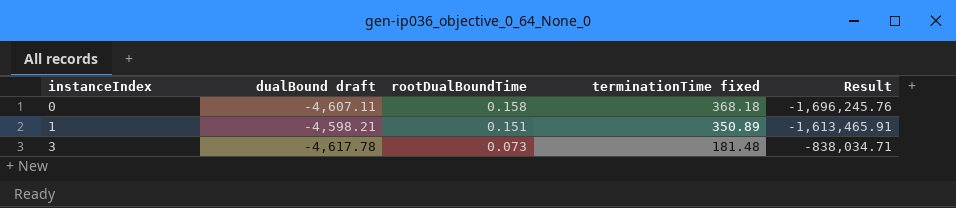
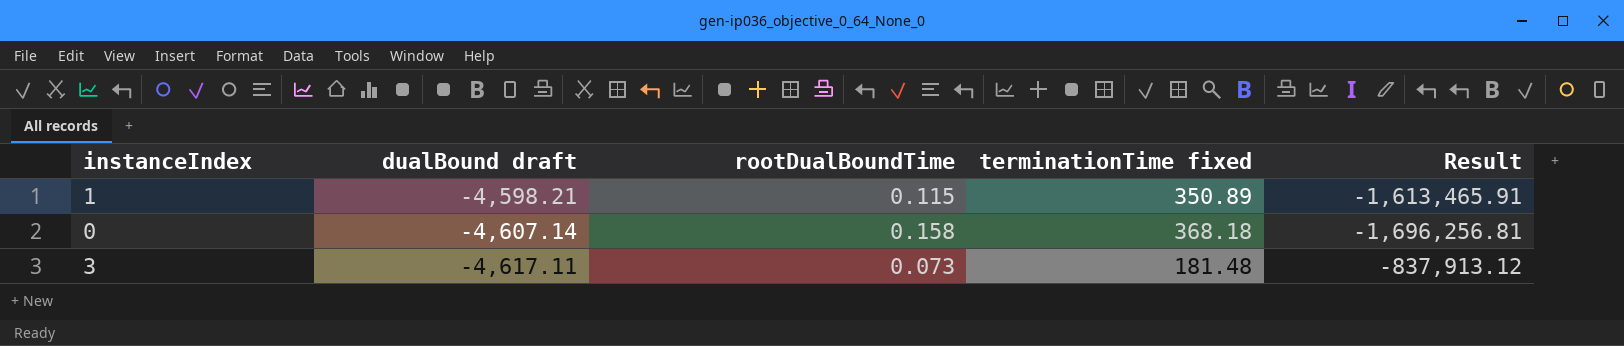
row order: instanceIndex ascending -> dualBound draft descending
1 | rootDualBoundTime: 0.151 -> 0.115
0 | dualBound draft: -4,607.11 -> -4,607.14
0 | Result: -1,696,245.76 -> -1,696,256.81
3 | dualBound draft: -4,617.78 -> -4,617.11
3 | Result: -838,034.71 -> -837,913.12

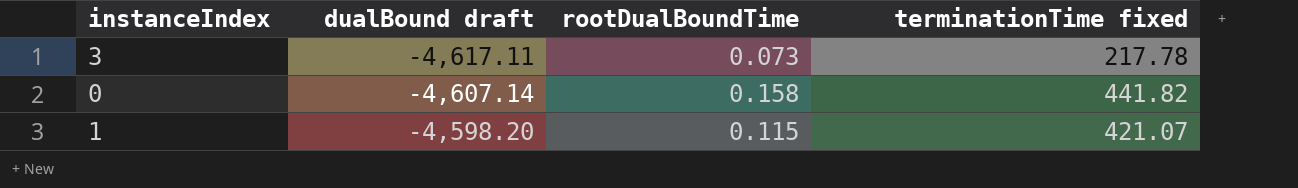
row order: dualBound draft descending -> dualBound draft ascending
column Result | formula: [dualBound draft] * [terminationTime fixed] -> none
3 | terminationTime fixed: 181.48 -> 217.78
0 | terminationTime fixed: 368.18 -> 441.82
1 | dualBound draft: -4,598.21 -> -4,598.20
1 | terminationTime fixed: 350.89 -> 421.07

